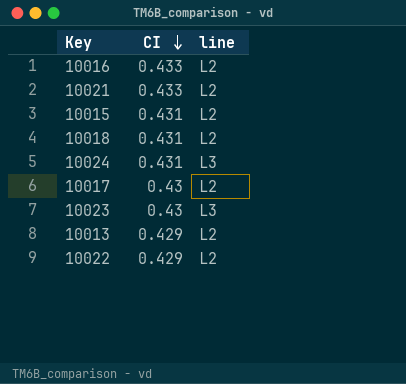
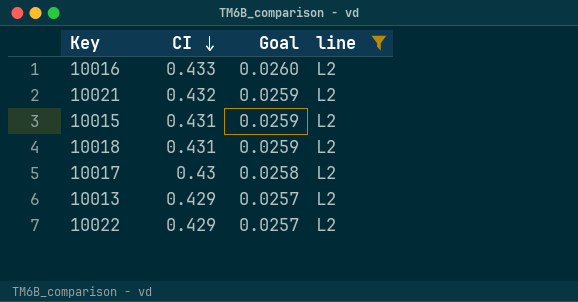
filter: none -> line = L2
column Goal | formula: none -> [CI] * 0.06
10021 | CI: 0.433 -> 0.432

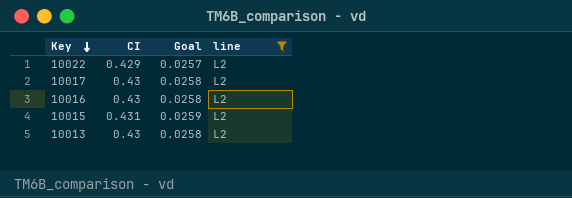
row order: CI descending -> Key descending
row 10021: 0.432 | 0.0259 | L2 -> none
row 10018: 0.431 | 0.0259 | L2 -> none
10016 | CI: 0.433 -> 0.43
10016 | Goal: 0.0260 -> 0.0258
10013 | CI: 0.429 -> 0.43
10013 | Goal: 0.0257 -> 0.0258

